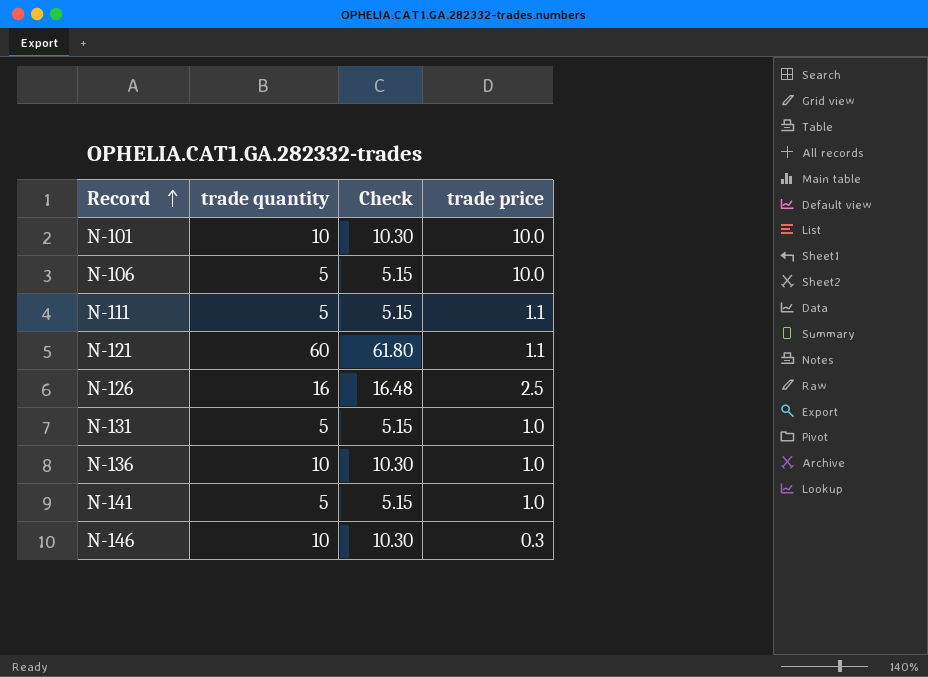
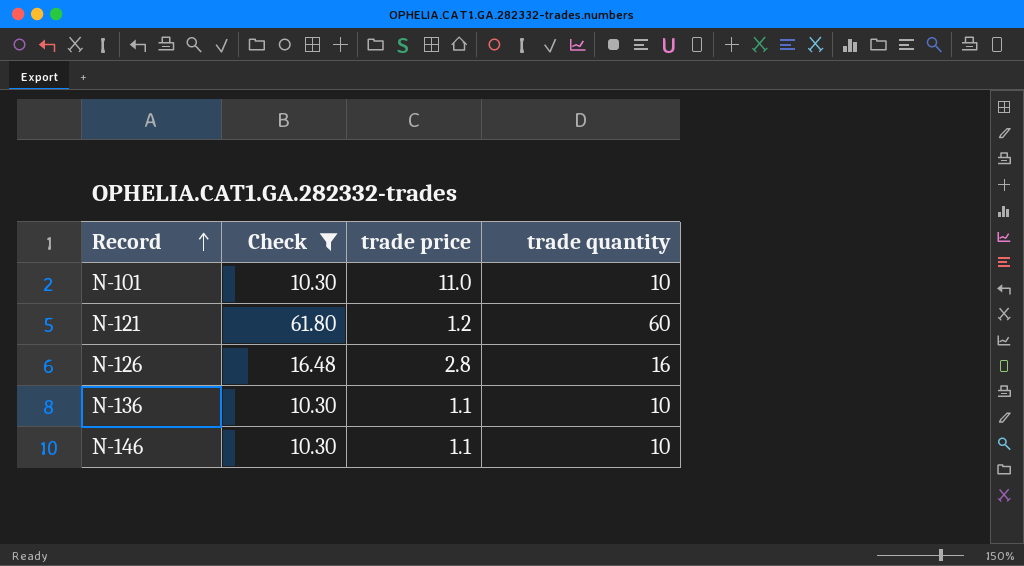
filter: none -> Check != 5.15
column trade quantity | position: 2 -> 4
N-101 | trade price: 10.0 -> 11.0
N-121 | trade price: 1.1 -> 1.2
N-126 | trade price: 2.5 -> 2.8
N-136 | trade price: 1.0 -> 1.1
N-146 | trade price: 0.3 -> 1.1

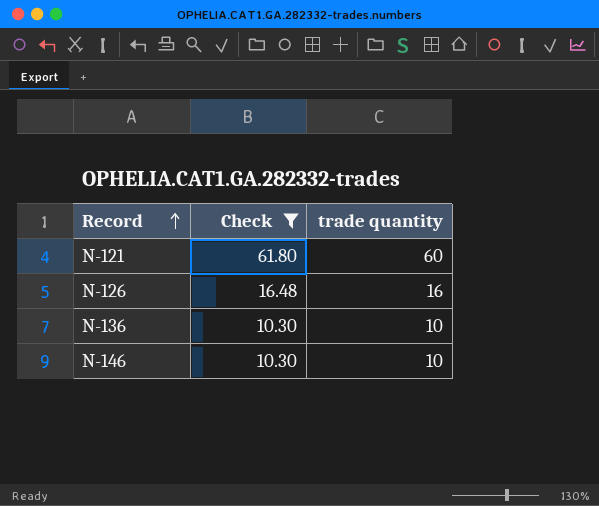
column trade price | position: 3 -> none
row N-101: 10.30 | 11.0 | 10 -> none

